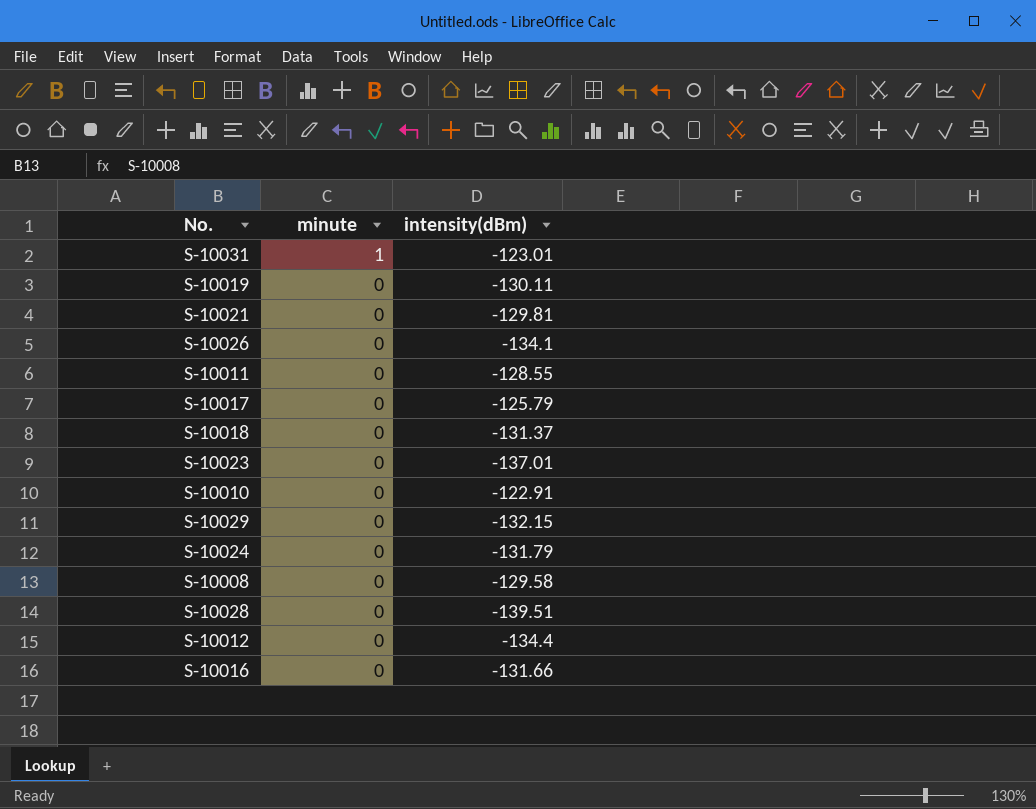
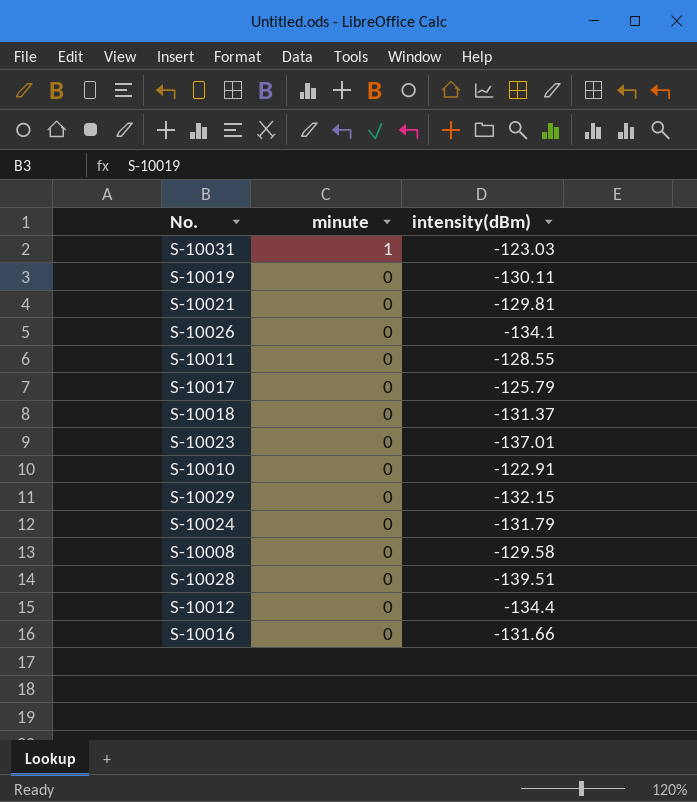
S-10031 | intensity(dBm): -123.01 -> -123.03

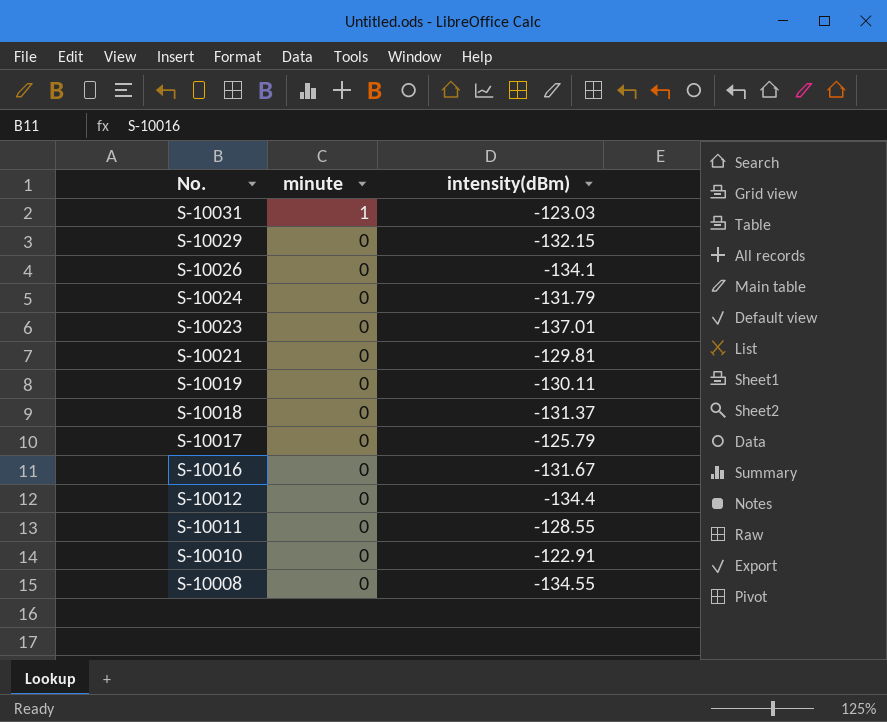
row order: minute descending -> No. descending
row S-10028: 0 | -139.51 -> none
S-10016 | intensity(dBm): -131.66 -> -131.67
S-10008 | intensity(dBm): -129.58 -> -134.55

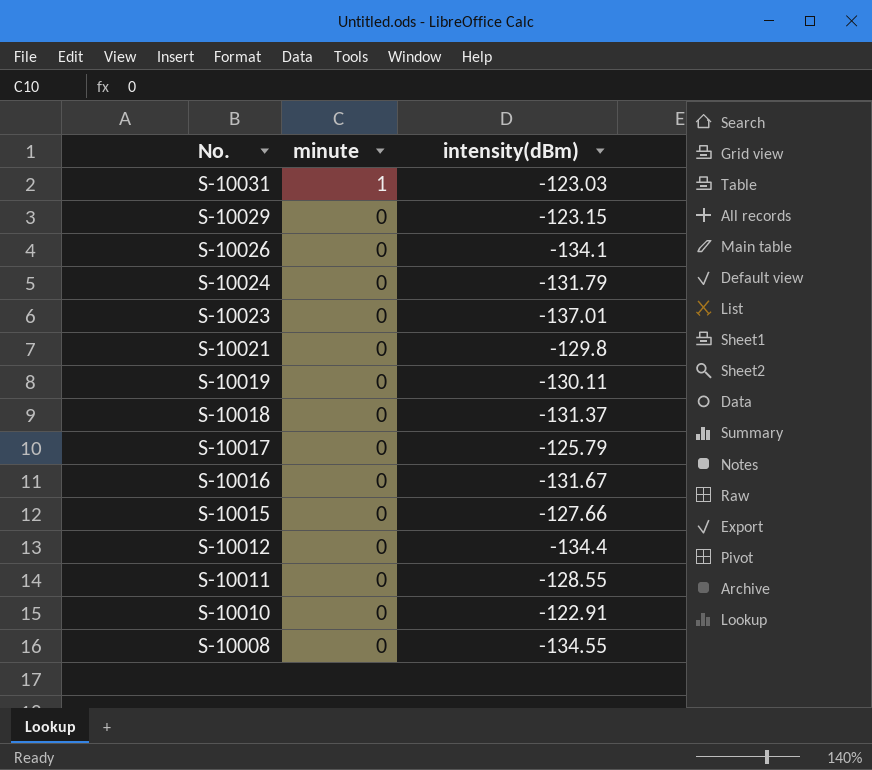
S-10029 | intensity(dBm): -132.15 -> -123.15
S-10021 | intensity(dBm): -129.81 -> -129.8
row S-10015: none -> 0 | -127.66

